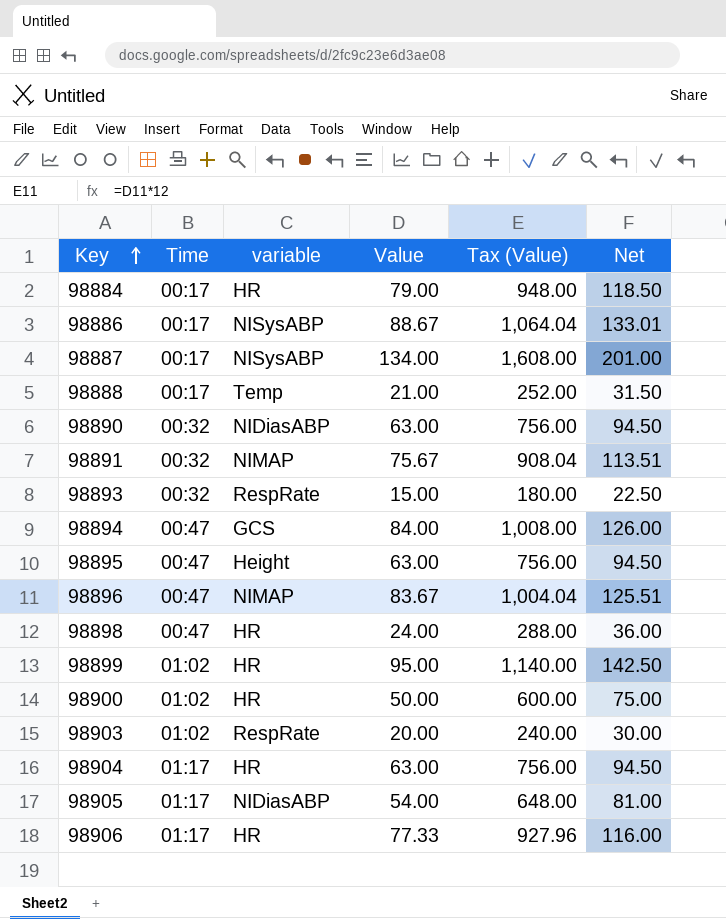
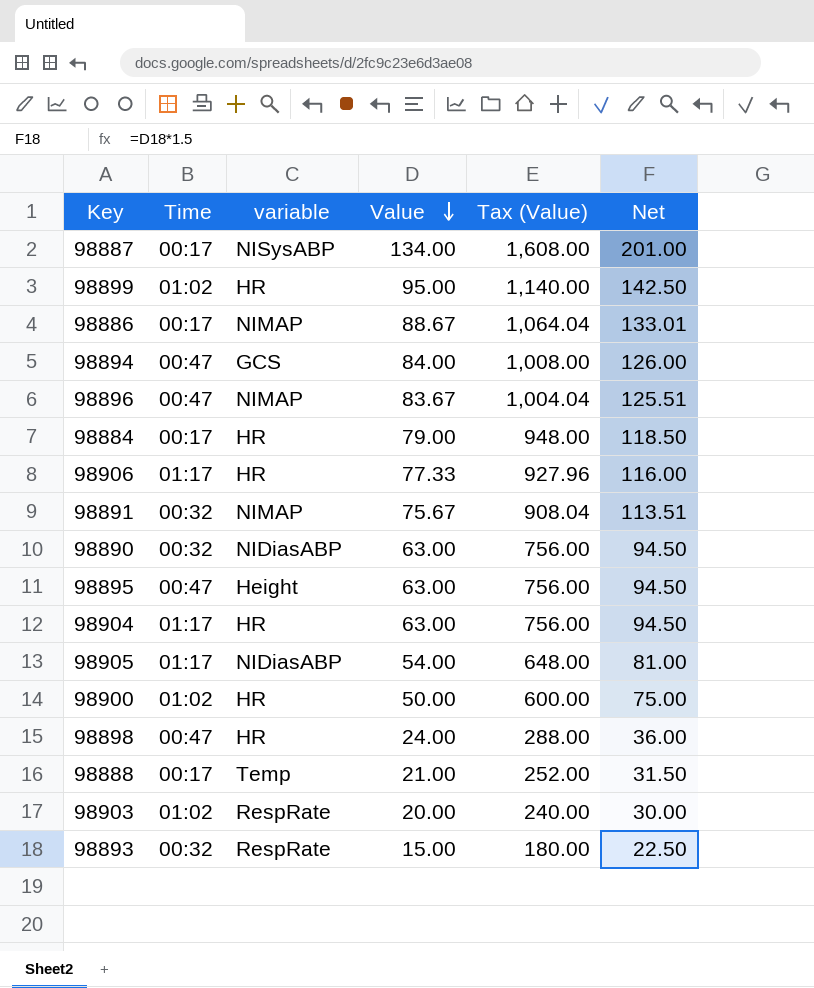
row order: Key ascending -> Value descending
98886 | variable: NISysABP -> NIMAP

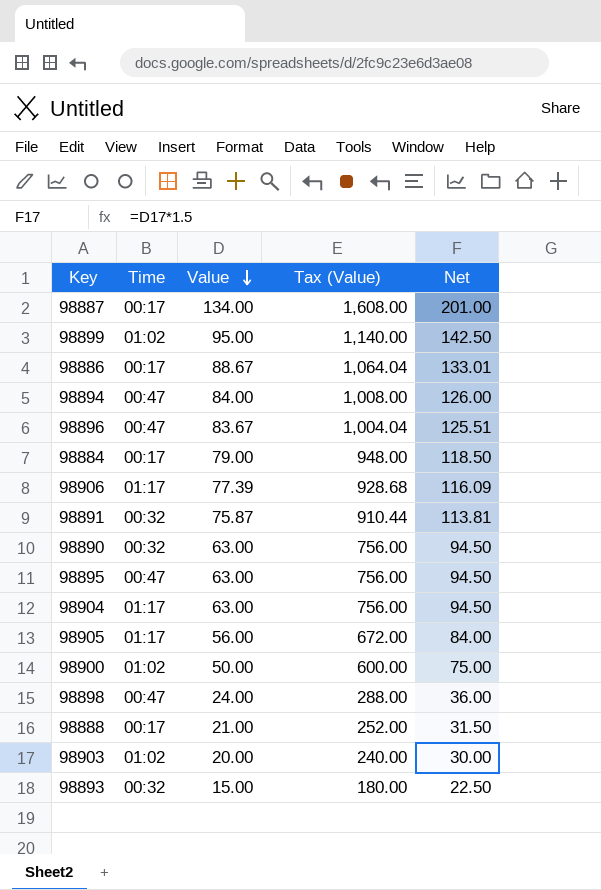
column variable | position: 3 -> none
98906 | Value: 77.33 -> 77.39
98906 | Tax (Value): 927.96 -> 928.68
98906 | Net: 116.00 -> 116.09
98891 | Value: 75.67 -> 75.87
98891 | Tax (Value): 908.04 -> 910.44
98891 | Net: 113.51 -> 113.81
98905 | Value: 54.00 -> 56.00
98905 | Tax (Value): 648.00 -> 672.00
98905 | Net: 81.00 -> 84.00

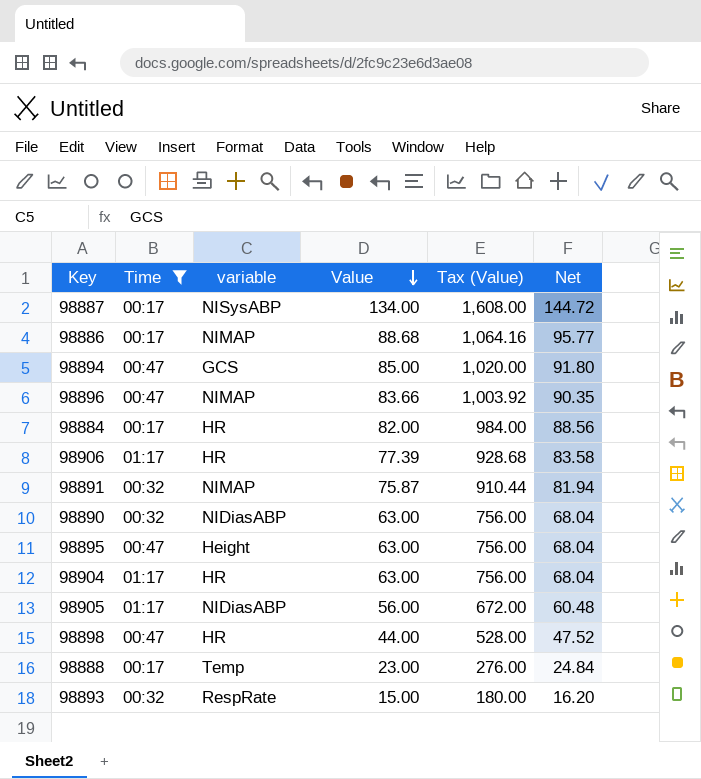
filter: none -> Time != 01:02
column variable | position: none -> 3
column Net | formula: [Value] * 1.5 -> [Value] * 1.08
98886 | Value: 88.67 -> 88.68
98886 | Tax (Value): 1,064.04 -> 1,064.16
98894 | Value: 84.00 -> 85.00
98894 | Tax (Value): 1,008.00 -> 1,020.00
98896 | Value: 83.67 -> 83.66
98896 | Tax (Value): 1,004.04 -> 1,003.92
98884 | Value: 79.00 -> 82.00
98884 | Tax (Value): 948.00 -> 984.00
98898 | Value: 24.00 -> 44.00
98898 | Tax (Value): 288.00 -> 528.00
98888 | Value: 21.00 -> 23.00
98888 | Tax (Value): 252.00 -> 276.00

